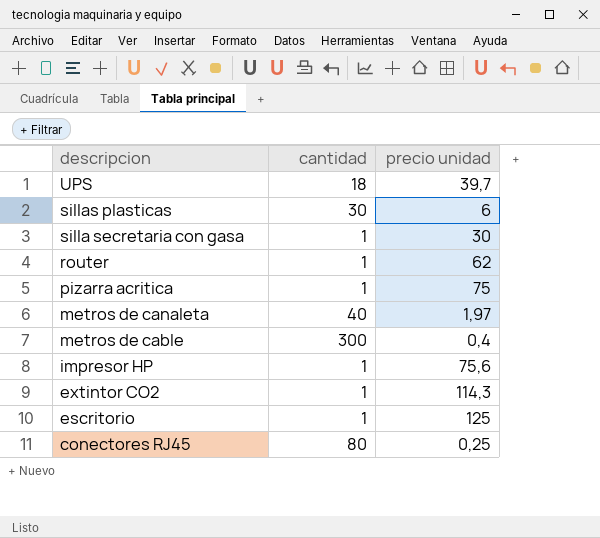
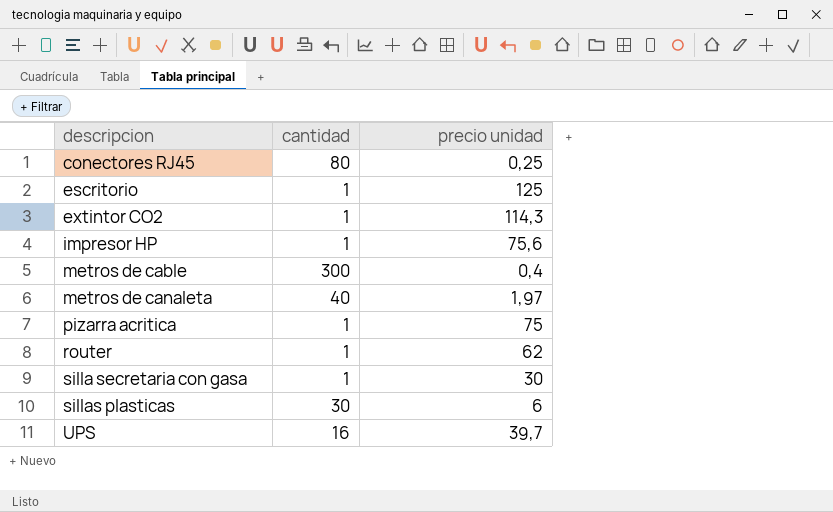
row order: descripcion descending -> descripcion ascending
UPS | cantidad: 18 -> 16

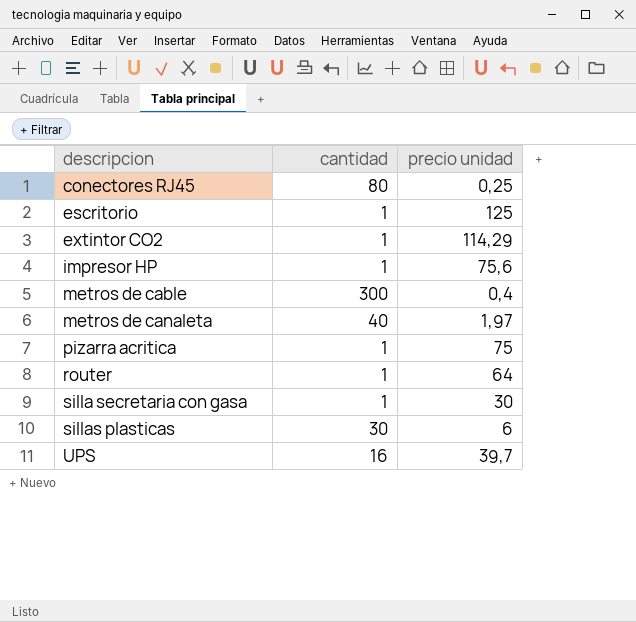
extintor CO2 | precio unidad: 114,3 -> 114,29
router | precio unidad: 62 -> 64

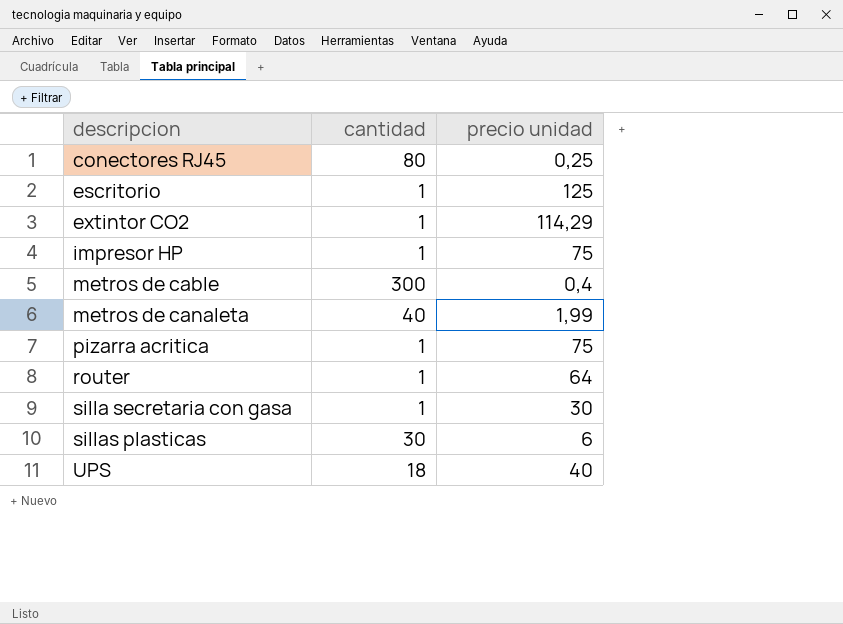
impresor HP | precio unidad: 75,6 -> 75
metros de canaleta | precio unidad: 1,97 -> 1,99
UPS | cantidad: 16 -> 18
UPS | precio unidad: 39,7 -> 40

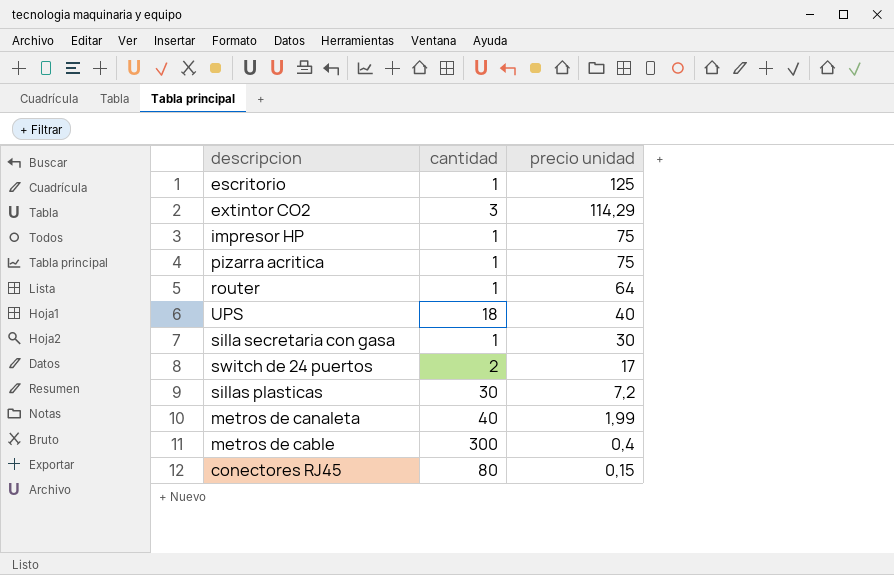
row order: descripcion ascending -> precio unidad descending
extintor CO2 | cantidad: 1 -> 3
row switch de 24 puertos: none -> 2 | 17
sillas plasticas | precio unidad: 6 -> 7,2
conectores RJ45 | precio unidad: 0,25 -> 0,15

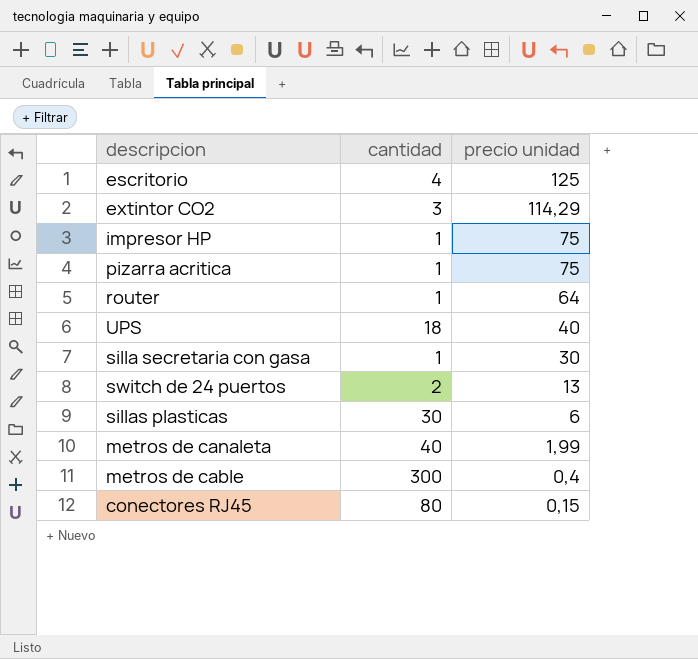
escritorio | cantidad: 1 -> 4
switch de 24 puertos | precio unidad: 17 -> 13
sillas plasticas | precio unidad: 7,2 -> 6

